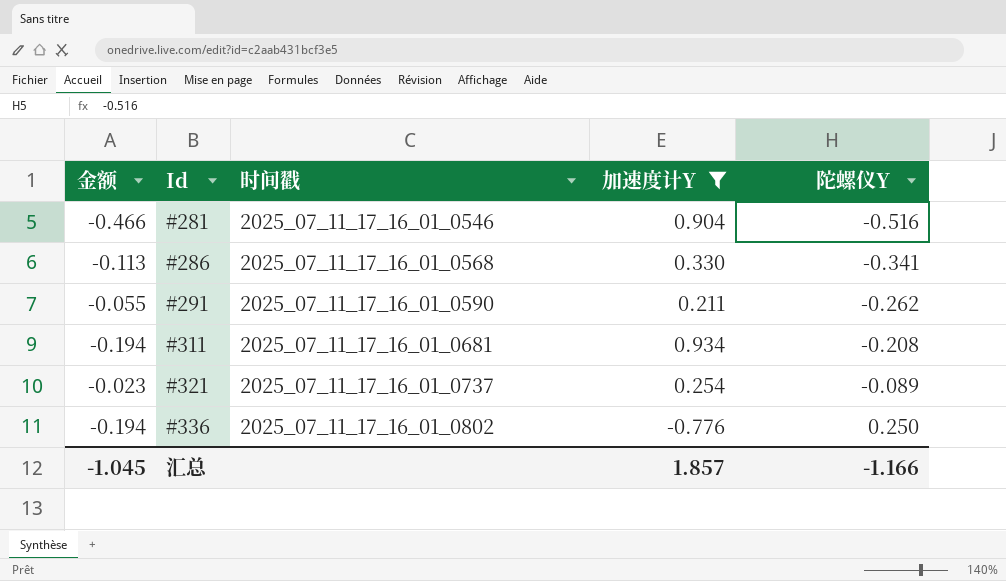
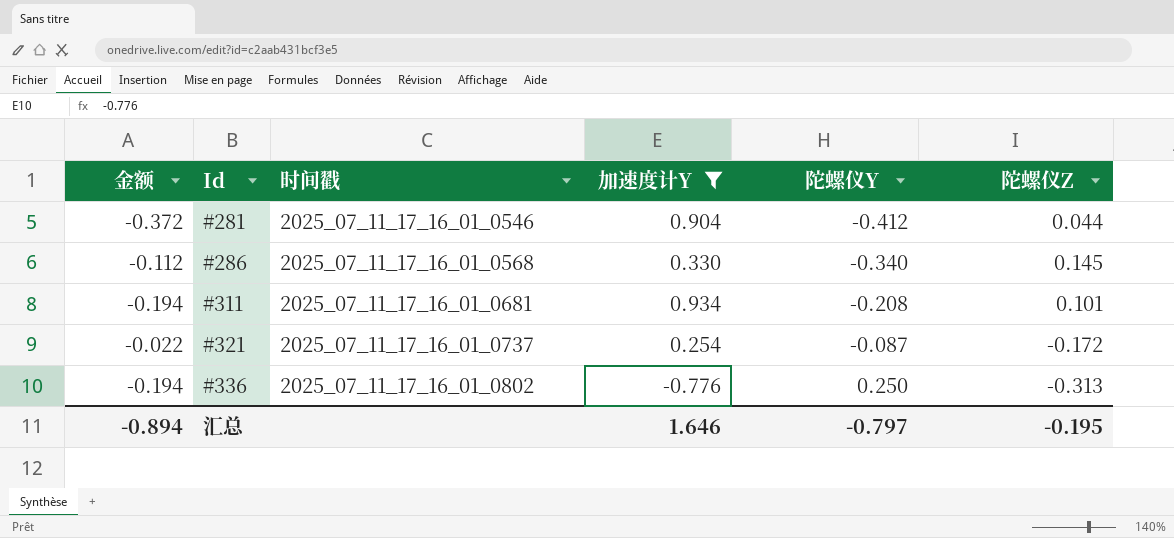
column 陀螺仪Z | position: none -> 6
row #291: -0.055 | 2025_07_11_17_16_01_0590 | 0.211 | -0.262 -> none
#281 | 金额: -0.466 -> -0.372
#281 | 陀螺仪Y: -0.516 -> -0.412
#286 | 金额: -0.113 -> -0.112
#286 | 陀螺仪Y: -0.341 -> -0.340
#321 | 金额: -0.023 -> -0.022
#321 | 陀螺仪Y: -0.089 -> -0.087
汇总 | 金额: -1.045 -> -0.894
汇总 | 加速度计Y: 1.857 -> 1.646
汇总 | 陀螺仪Y: -1.166 -> -0.797

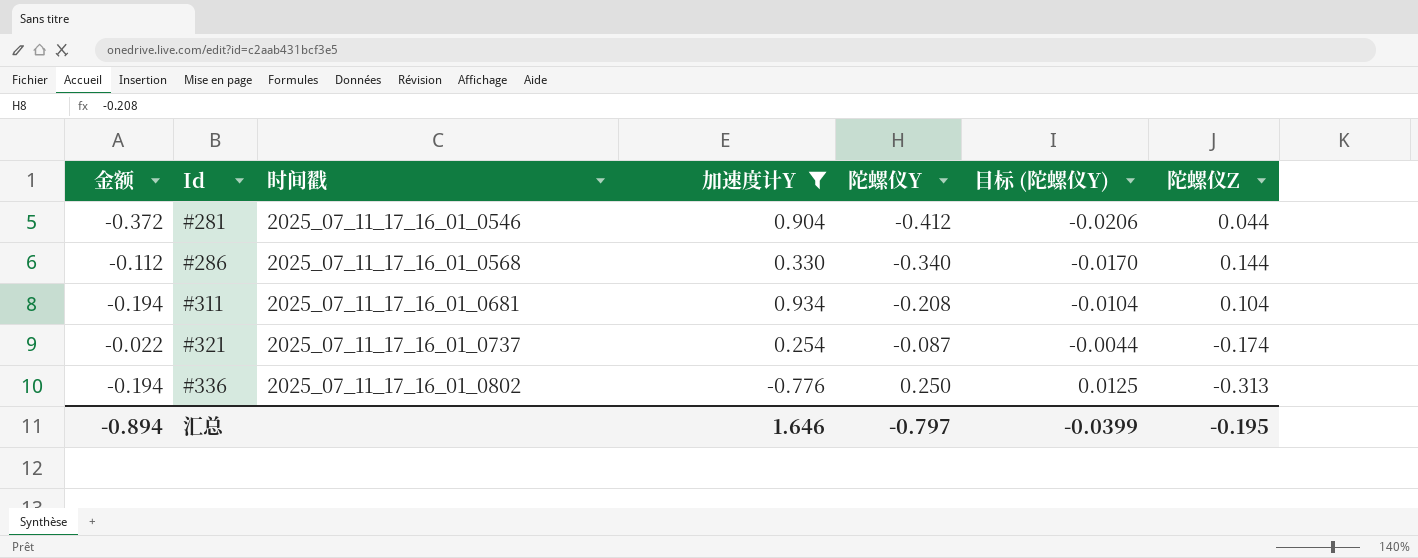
column 目标 (陀螺仪Y) | formula: none -> [陀螺仪Y] * 0.05
#286 | 陀螺仪Z: 0.145 -> 0.144
#311 | 陀螺仪Z: 0.101 -> 0.104
#321 | 陀螺仪Z: -0.172 -> -0.174

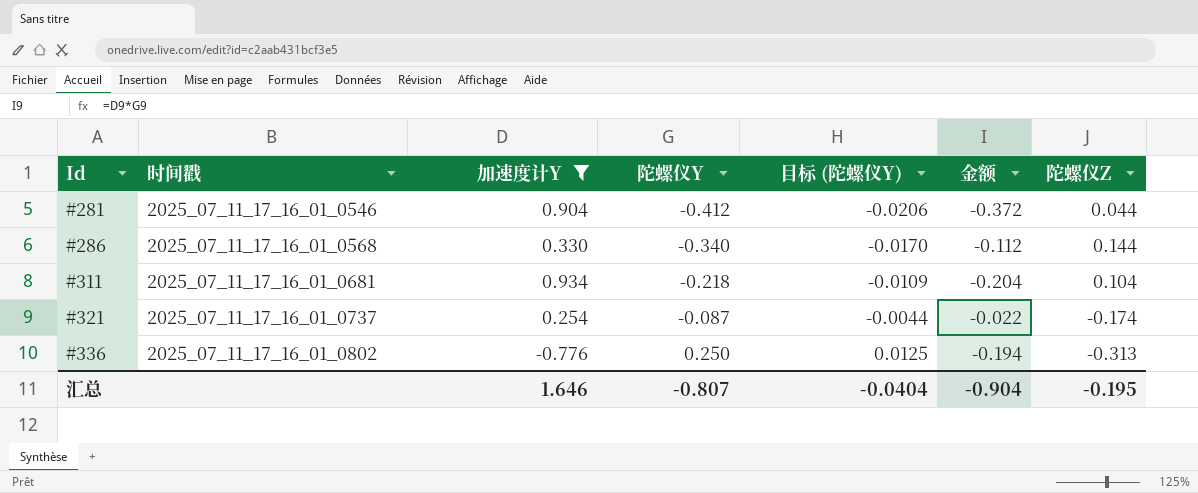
column 金额 | position: 1 -> 6
#311 | 陀螺仪Y: -0.208 -> -0.218
#311 | 目标 (陀螺仪Y): -0.0104 -> -0.0109
#311 | 金额: -0.194 -> -0.204
汇总 | 陀螺仪Y: -0.797 -> -0.807
汇总 | 目标 (陀螺仪Y): -0.0399 -> -0.0404
汇总 | 金额: -0.894 -> -0.904

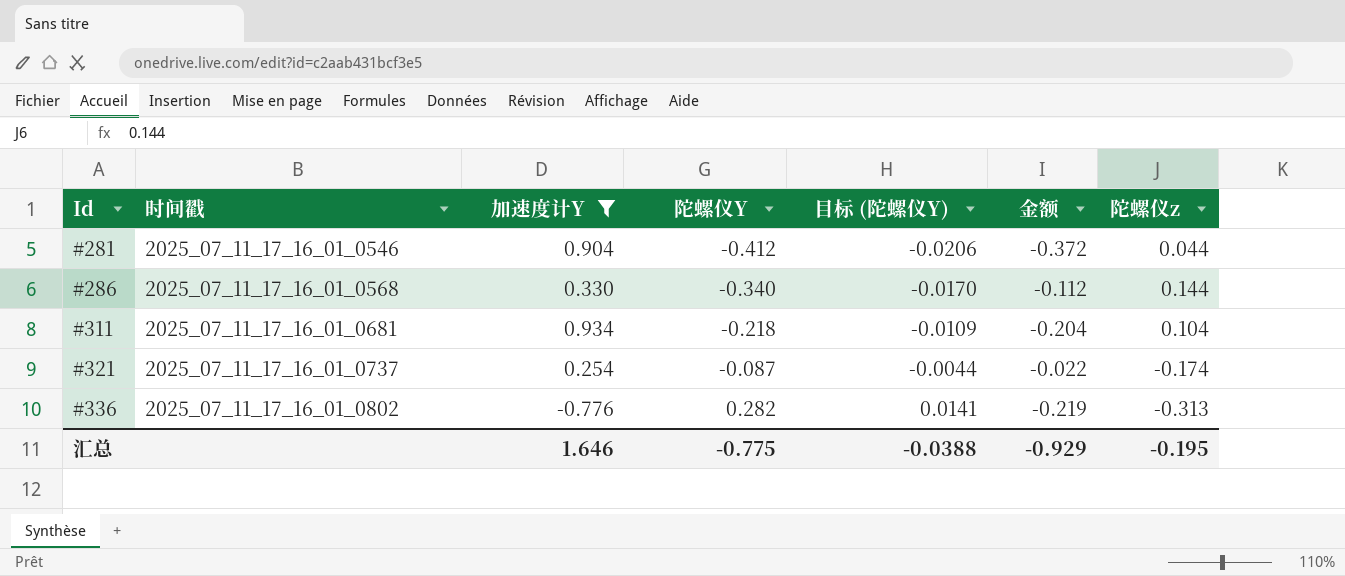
column name: 陀螺仪Z -> 陀螺仪z
#336 | 陀螺仪Y: 0.250 -> 0.282
#336 | 目标 (陀螺仪Y): 0.0125 -> 0.0141
#336 | 金额: -0.194 -> -0.219
汇总 | 陀螺仪Y: -0.807 -> -0.775
汇总 | 目标 (陀螺仪Y): -0.0404 -> -0.0388
汇总 | 金额: -0.904 -> -0.929

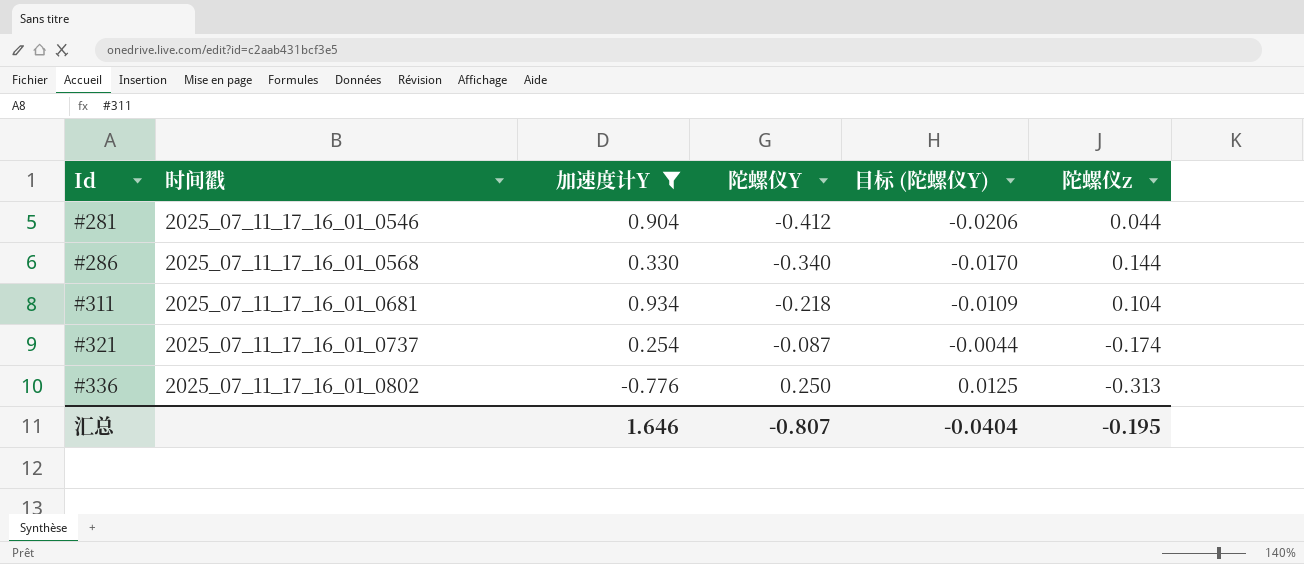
column 金额 | formula: [加速度计Y] * [陀螺仪Y] -> none
#336 | 陀螺仪Y: 0.282 -> 0.250
#336 | 目标 (陀螺仪Y): 0.0141 -> 0.0125
汇总 | 陀螺仪Y: -0.775 -> -0.807
汇总 | 目标 (陀螺仪Y): -0.0388 -> -0.0404

